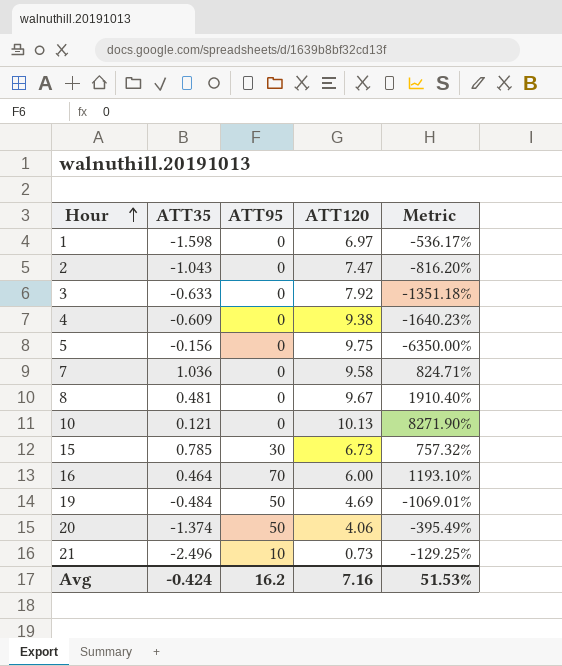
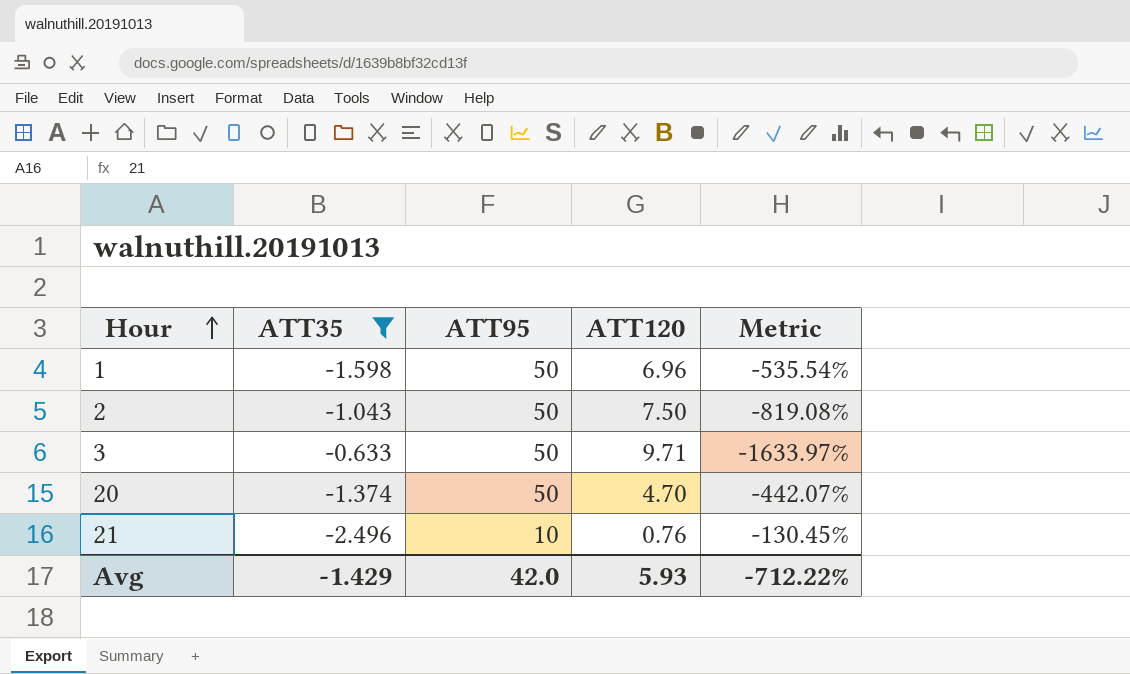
filter: none -> ATT35 <= -0.633
1 | ATT95: 0 -> 50
1 | ATT120: 6.97 -> 6.96
1 | Metric: -536.17% -> -535.54%
2 | ATT95: 0 -> 50
2 | ATT120: 7.47 -> 7.50
2 | Metric: -816.20% -> -819.08%
3 | ATT95: 0 -> 50
3 | ATT120: 7.92 -> 9.71
3 | Metric: -1351.18% -> -1633.97%
20 | ATT120: 4.06 -> 4.70
20 | Metric: -395.49% -> -442.07%
21 | ATT120: 0.73 -> 0.76
21 | Metric: -129.25% -> -130.45%
Avg | ATT35: -0.424 -> -1.429
Avg | ATT95: 16.2 -> 42.0
Avg | ATT120: 7.16 -> 5.93
Avg | Metric: 51.53% -> -712.22%

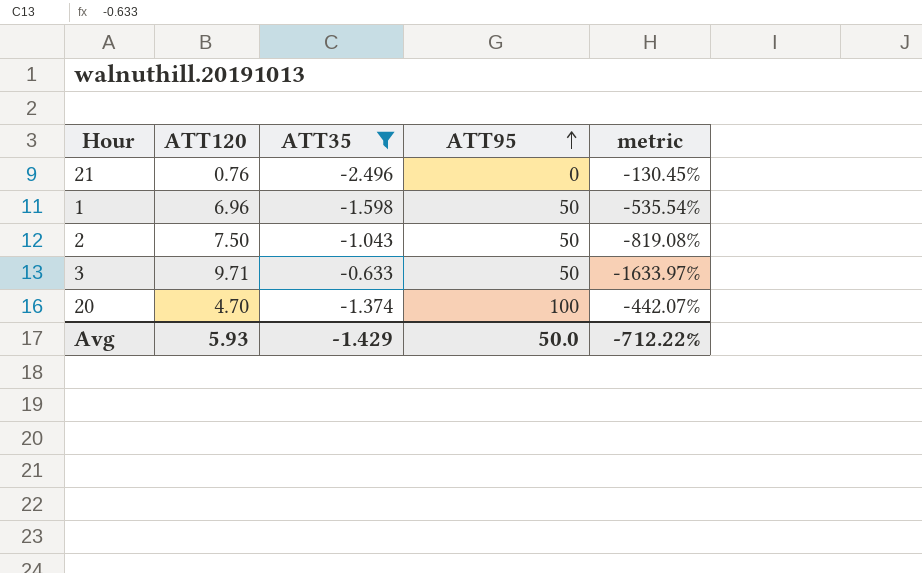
row order: Hour ascending -> ATT95 ascending
column ATT120 | position: 4 -> 2
column name: Metric -> metric
21 | ATT95: 10 -> 0
20 | ATT95: 50 -> 100
Avg | ATT95: 42.0 -> 50.0

